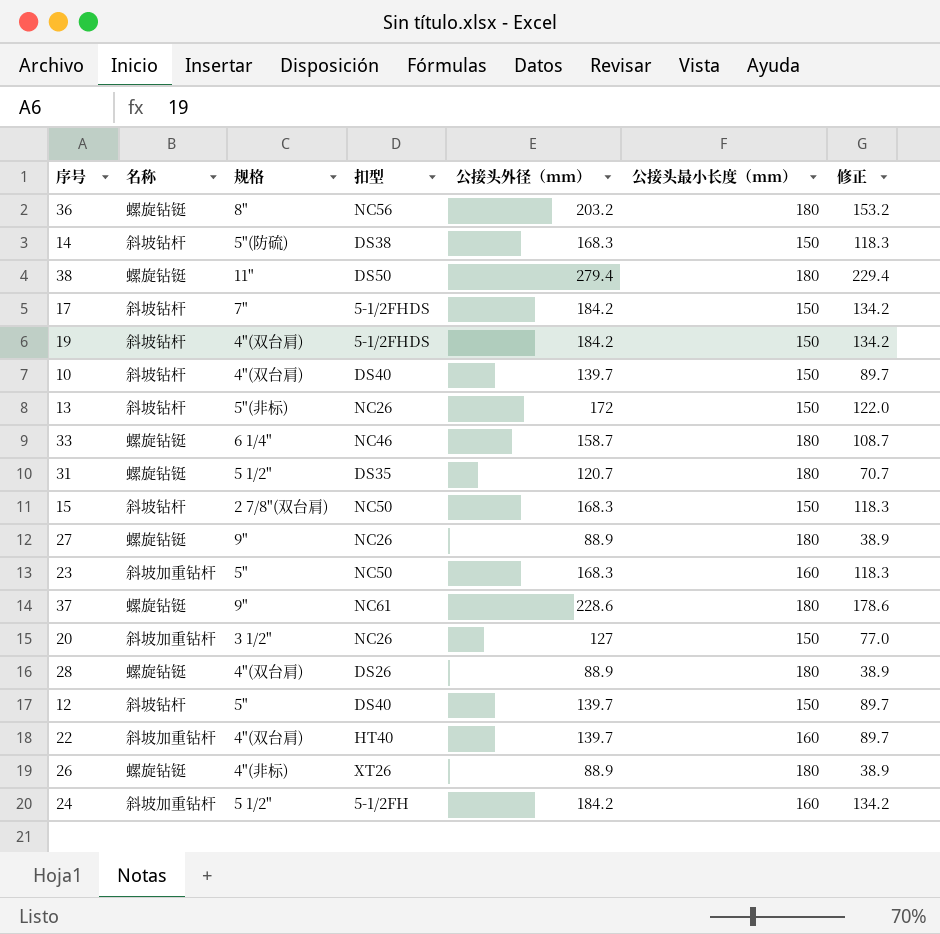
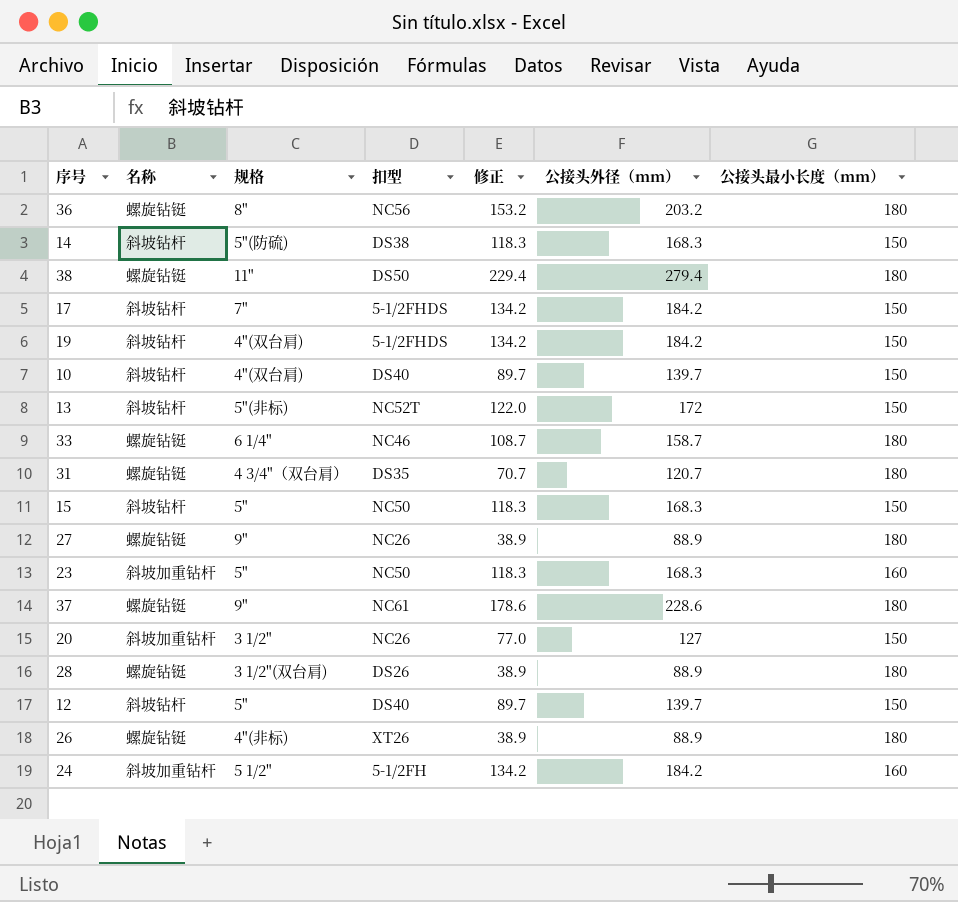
column 修正 | position: 7 -> 5
row 22: 斜坡加重钻杆 | 4"(双台肩) | HT40 | 139.7 | 160 | 89.7 -> none
13 | 扣型: NC26 -> NC52T
31 | 规格: 5 1/2" -> 4 3/4"（双台肩）
15 | 规格: 2 7/8"(双台肩) -> 5"
28 | 规格: 4"(双台肩) -> 3 1/2"(双台肩)

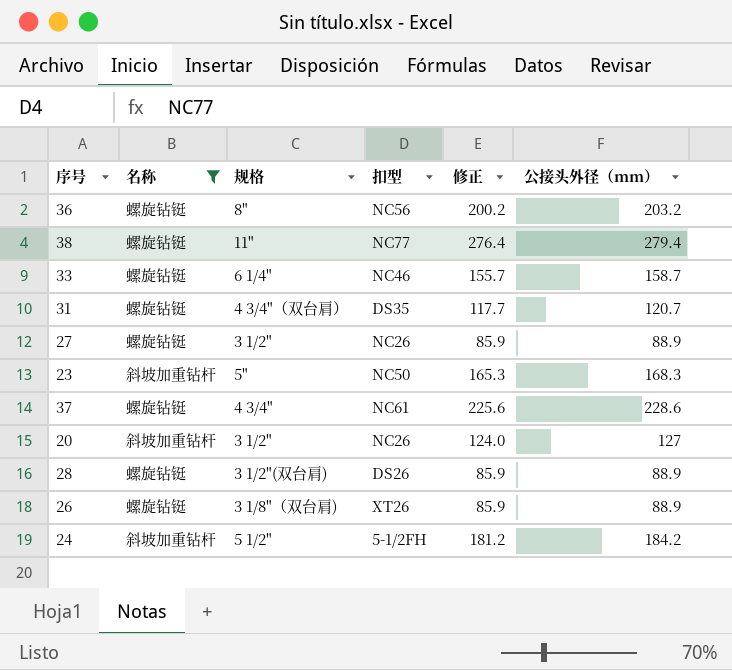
filter: none -> 名称 != 斜坡钻杆
column 公接头最小长度（mm） | position: 7 -> none
column 修正 | formula: [公接头外径（mm）] - 50 -> [公接头外径（mm）] - 3
38 | 扣型: DS50 -> NC77
27 | 规格: 9" -> 3 1/2"
37 | 规格: 9" -> 4 3/4"
26 | 规格: 4"(非标) -> 3 1/8"（双台肩)

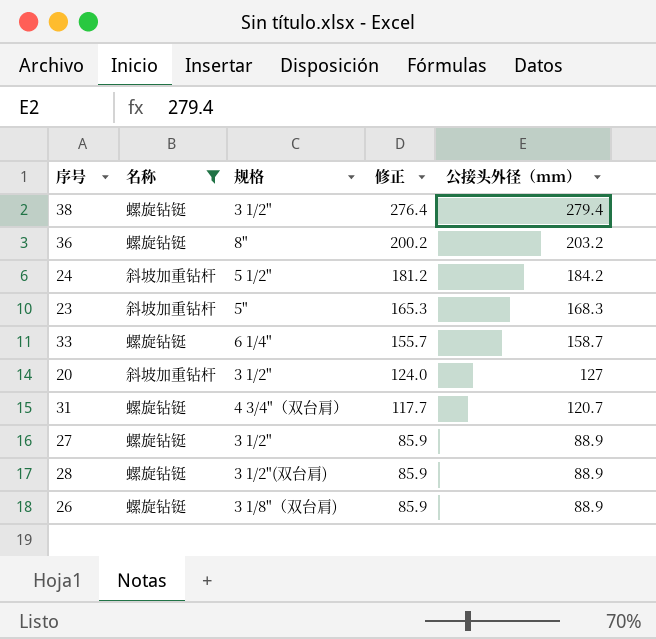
row order: none -> 修正 descending
column 扣型 | position: 4 -> none
row 37: 螺旋钻铤 | 4 3/4" | NC61 | 225.6 | 228.6 -> none
38 | 规格: 11" -> 3 1/2"

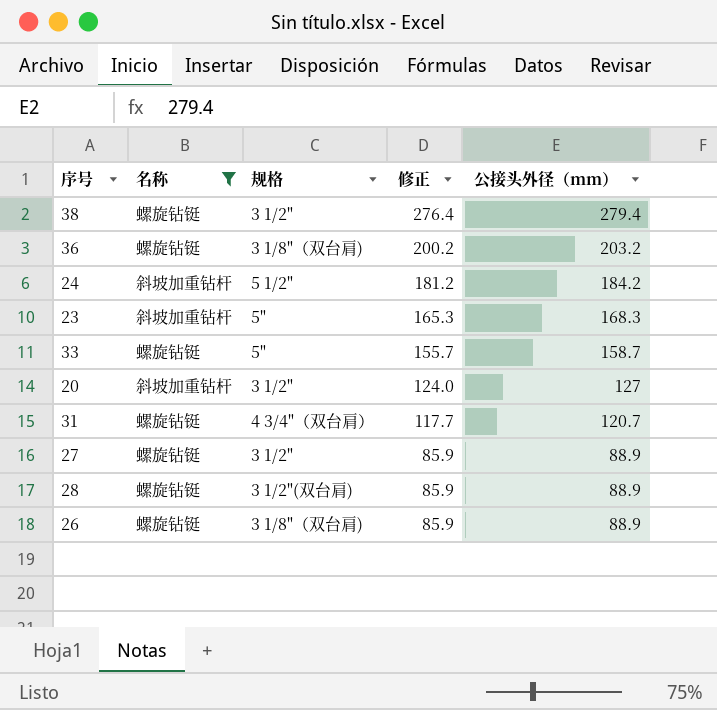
36 | 规格: 8" -> 3 1/8"（双台肩)
33 | 规格: 6 1/4" -> 5"

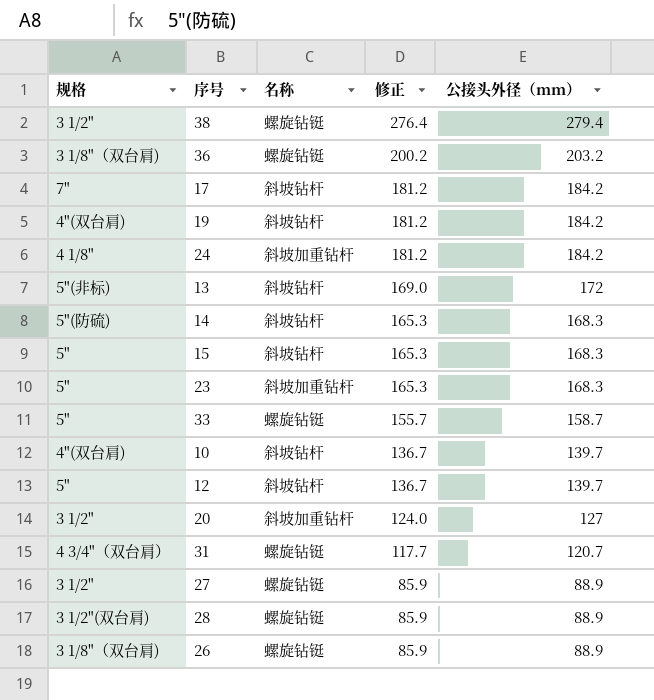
filter: 名称 != 斜坡钻杆 -> none
column 规格 | position: 3 -> 1
24 | 规格: 5 1/2" -> 4 1/8"

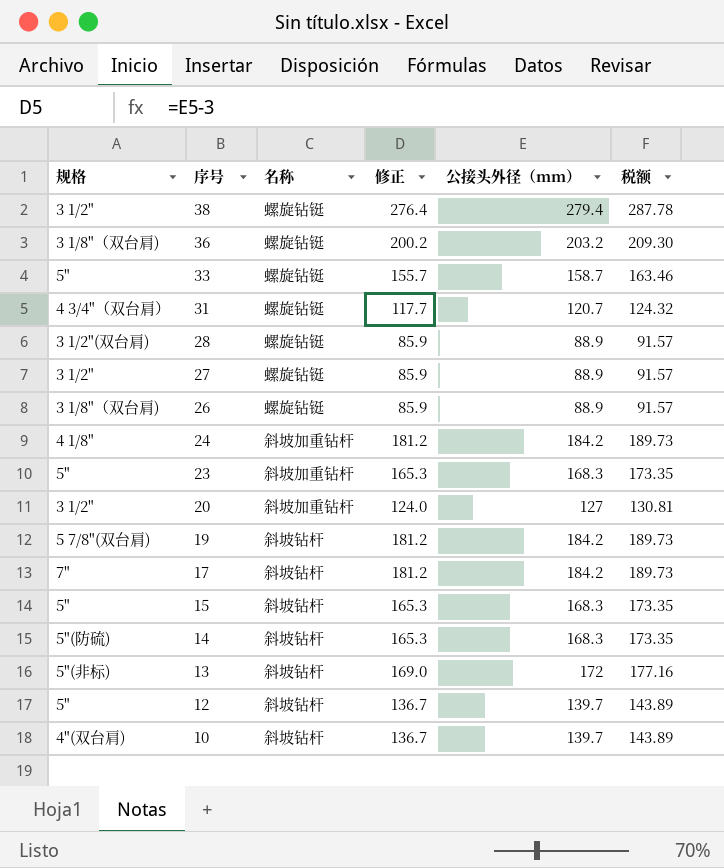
row order: 修正 descending -> 序号 descending
column 税额 | formula: none -> [公接头外径（mm）] * 1.03
19 | 规格: 4"(双台肩) -> 5 7/8"(双台肩)

